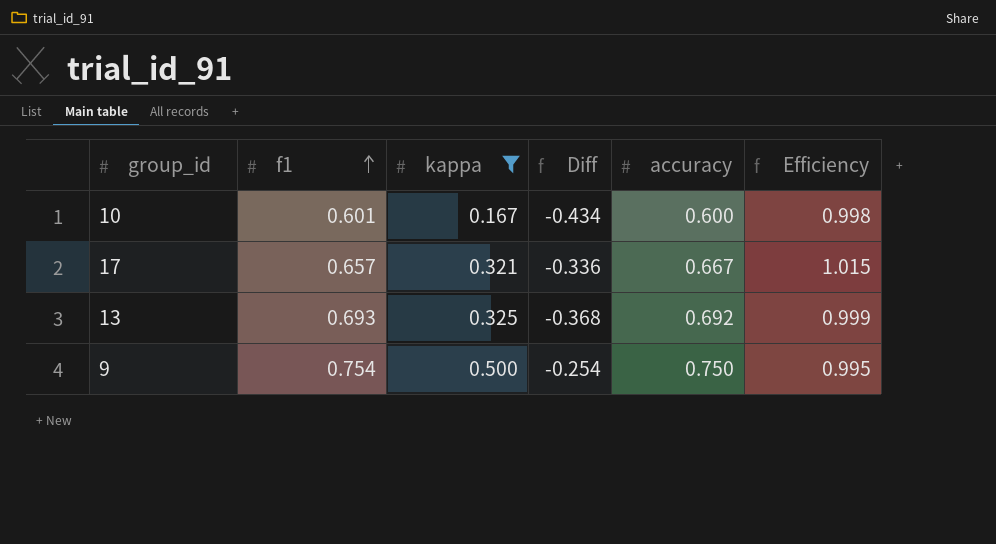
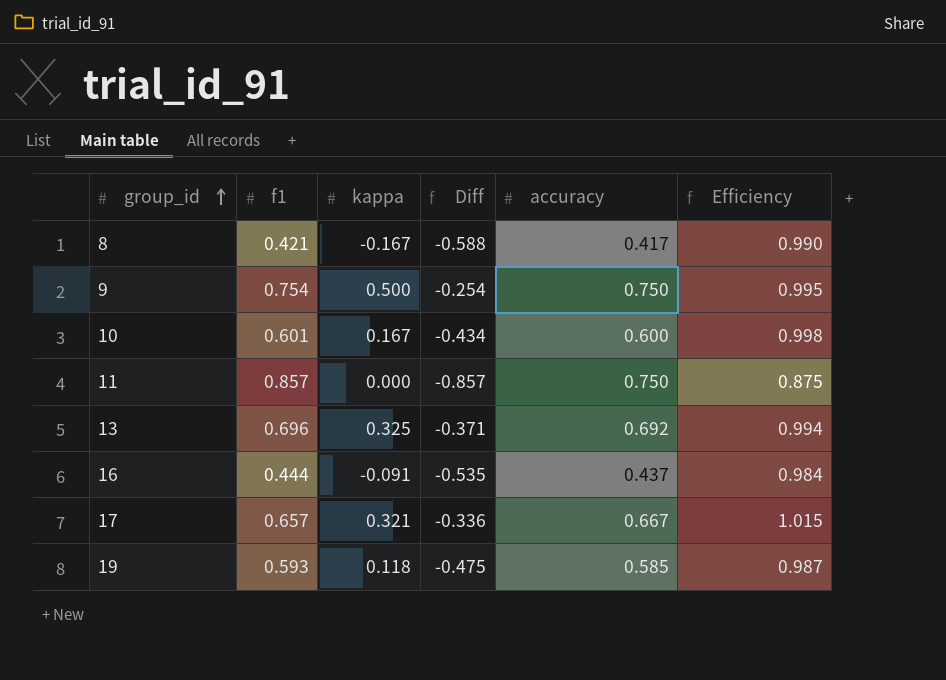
filter: kappa >= 0.167 -> none
row order: f1 ascending -> group_id ascending
13 | f1: 0.693 -> 0.696
13 | Diff: -0.368 -> -0.371
13 | Efficiency: 0.999 -> 0.994

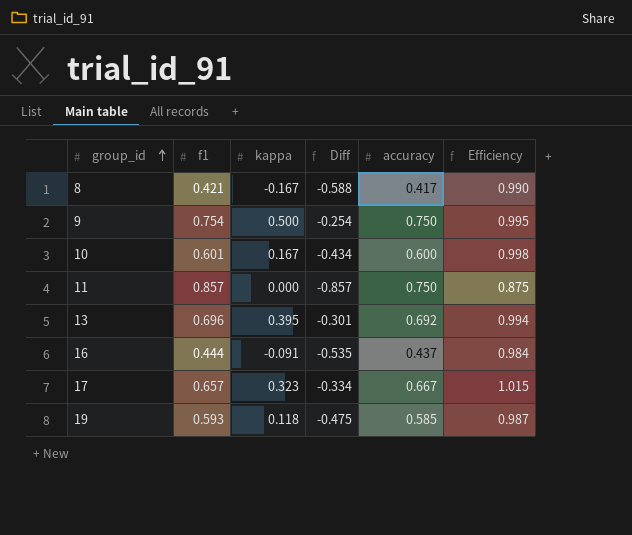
13 | kappa: 0.325 -> 0.395
13 | Diff: -0.371 -> -0.301
17 | kappa: 0.321 -> 0.323
17 | Diff: -0.336 -> -0.334

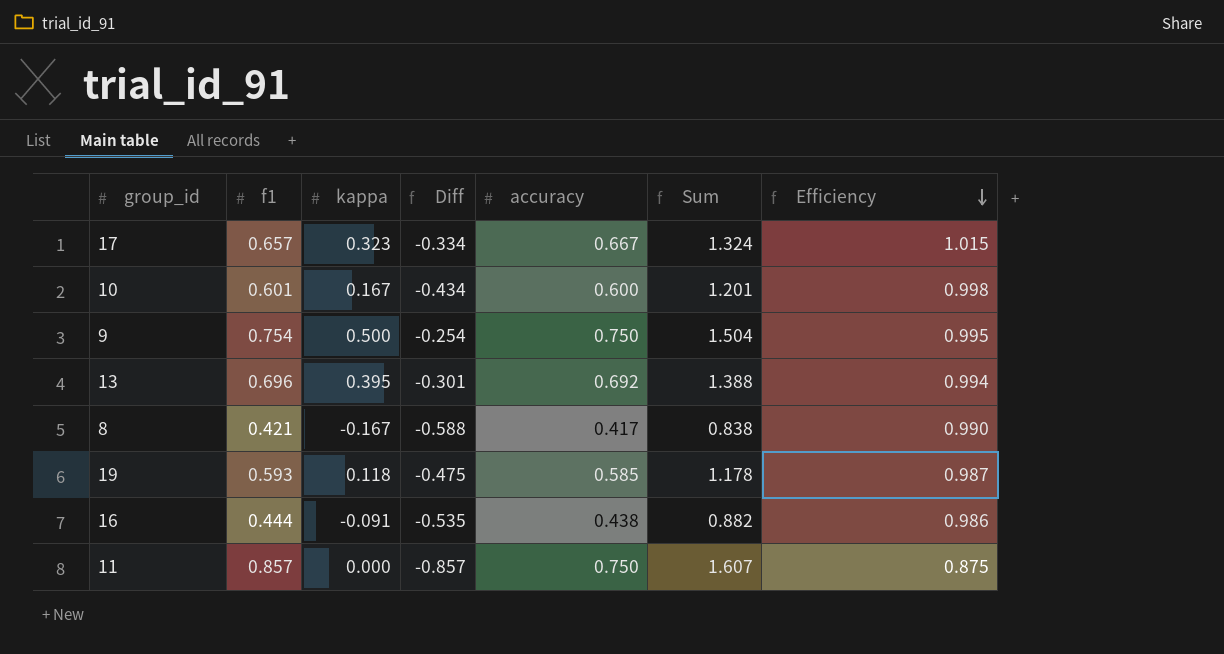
row order: group_id ascending -> Efficiency descending
column Sum | formula: none -> [f1] + [accuracy]
16 | accuracy: 0.437 -> 0.438
16 | Efficiency: 0.984 -> 0.986

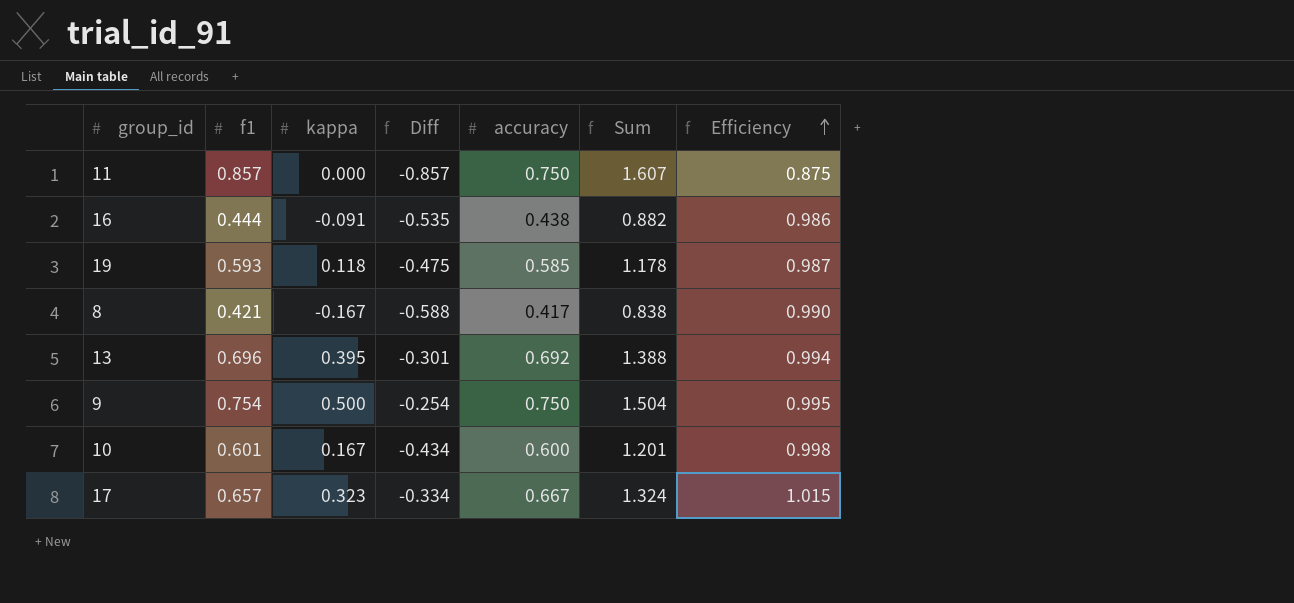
row order: Efficiency descending -> Efficiency ascending

